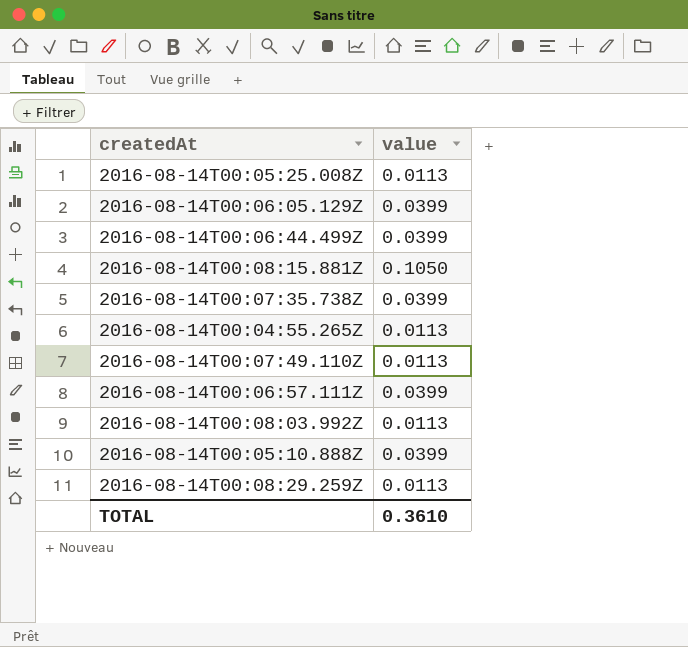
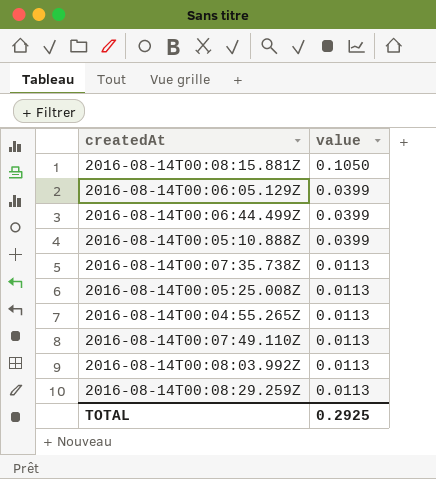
row order: none -> value descending
row 2016-08-14T00:06:57.111Z: 0.0399 -> none
2016-08-14T00:07:35.738Z | value: 0.0399 -> 0.0113
TOTAL | value: 0.3610 -> 0.2925

